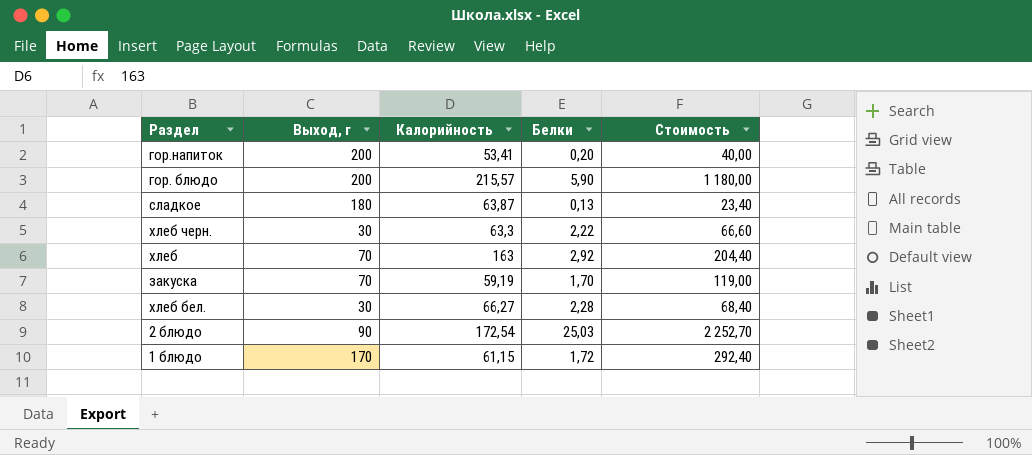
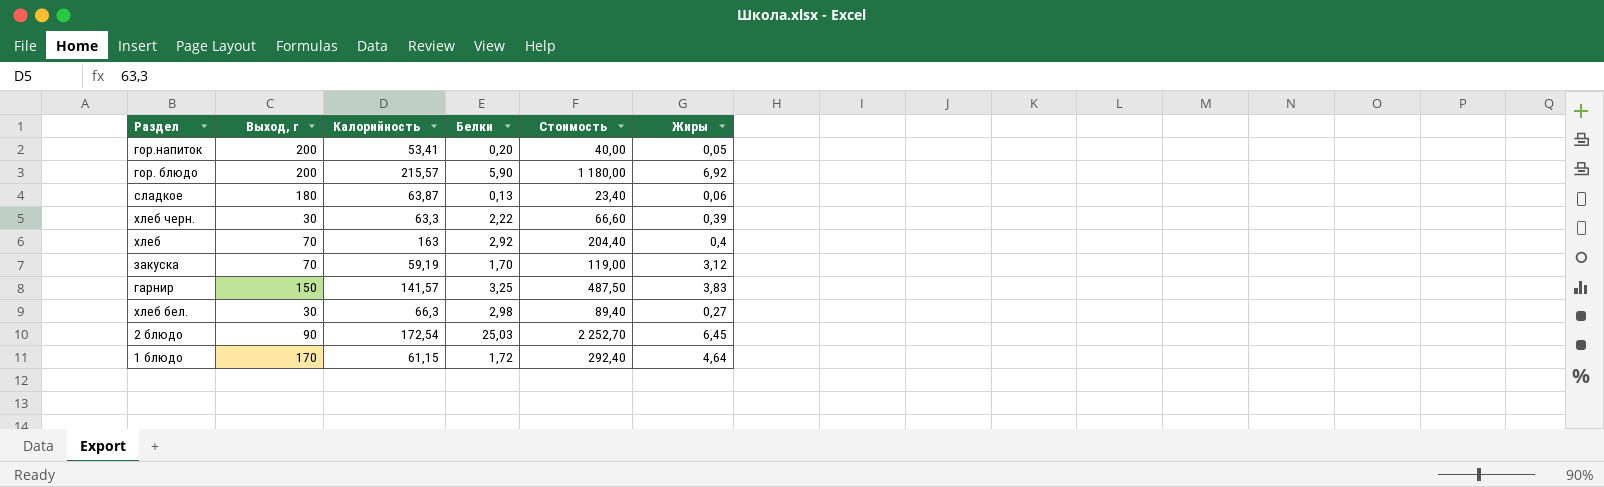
column Жиры | position: none -> 6
row гарнир: none -> 150 | 141,57 | 3,25 | 487,50 | 3,83
хлеб бел. | Калорийность: 66,27 -> 66,3
хлеб бел. | Белки: 2,28 -> 2,98
хлеб бел. | Стоимость: 68,40 -> 89,40

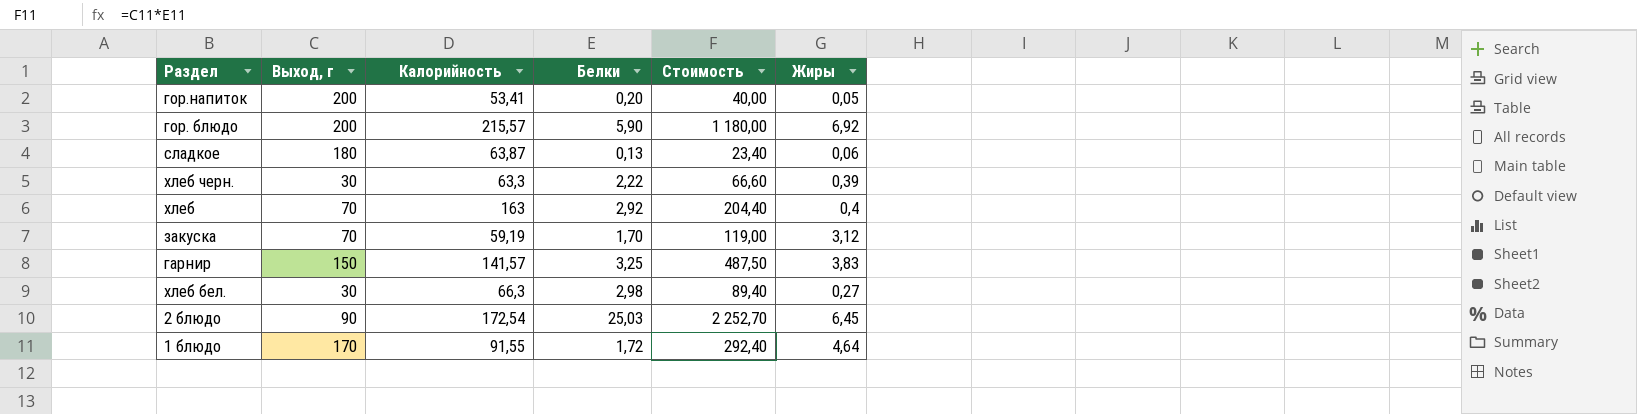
1 блюдо | Калорийность: 61,15 -> 91,55

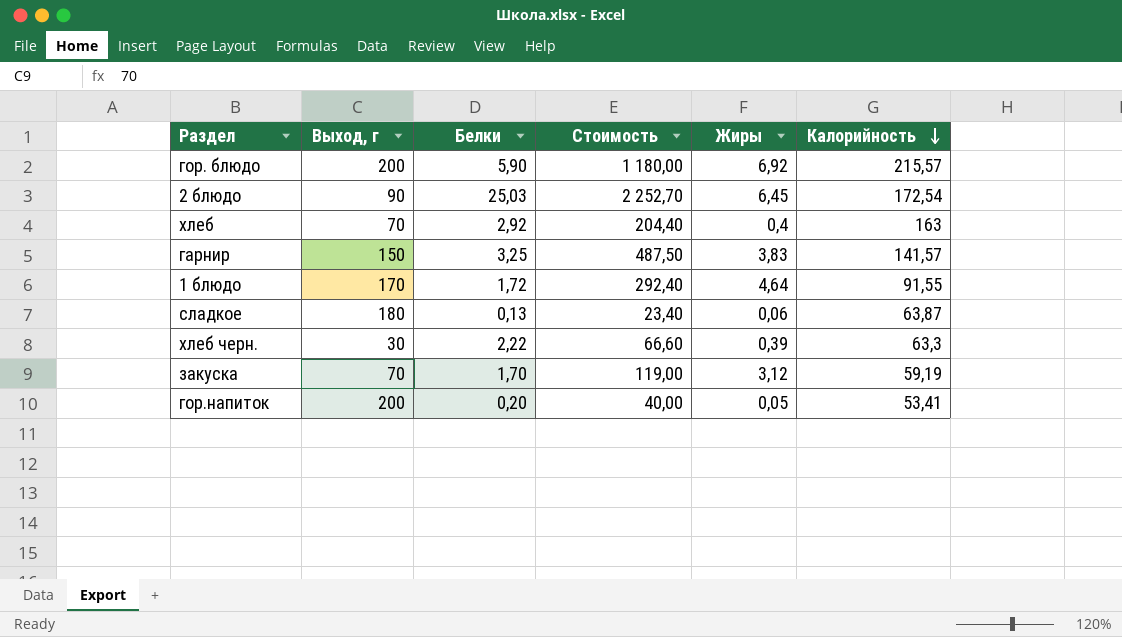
row order: none -> Калорийность descending
column Калорийность | position: 3 -> 6
row хлеб бел.: 30 | 66,3 | 2,98 | 89,40 | 0,27 -> none

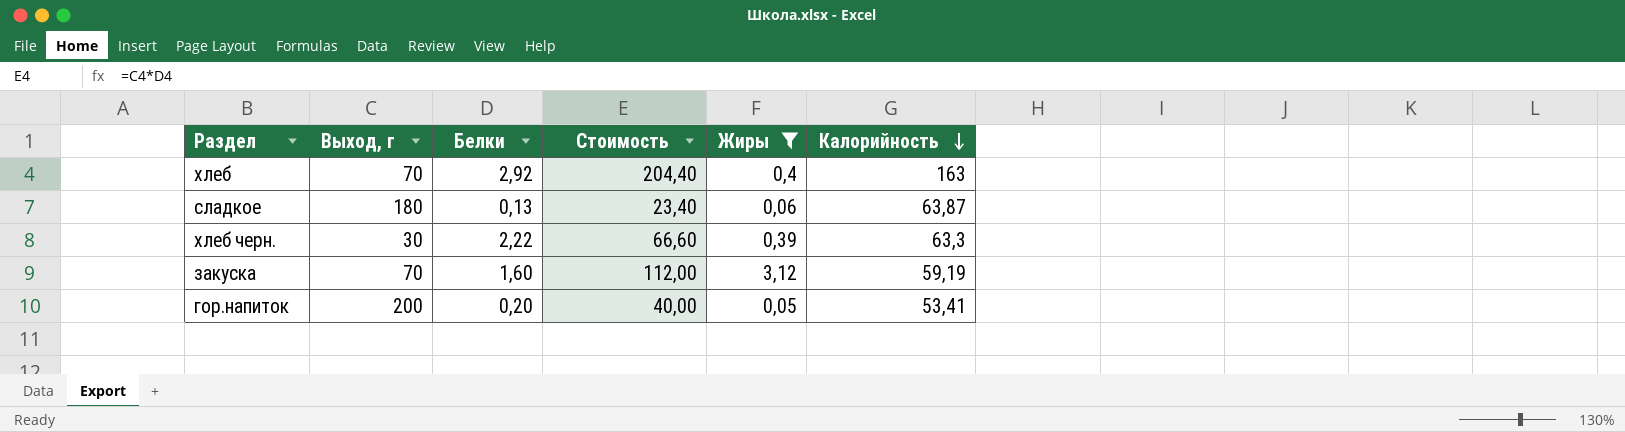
filter: none -> Жиры <= 3,12
закуска | Белки: 1,70 -> 1,60
закуска | Стоимость: 119,00 -> 112,00

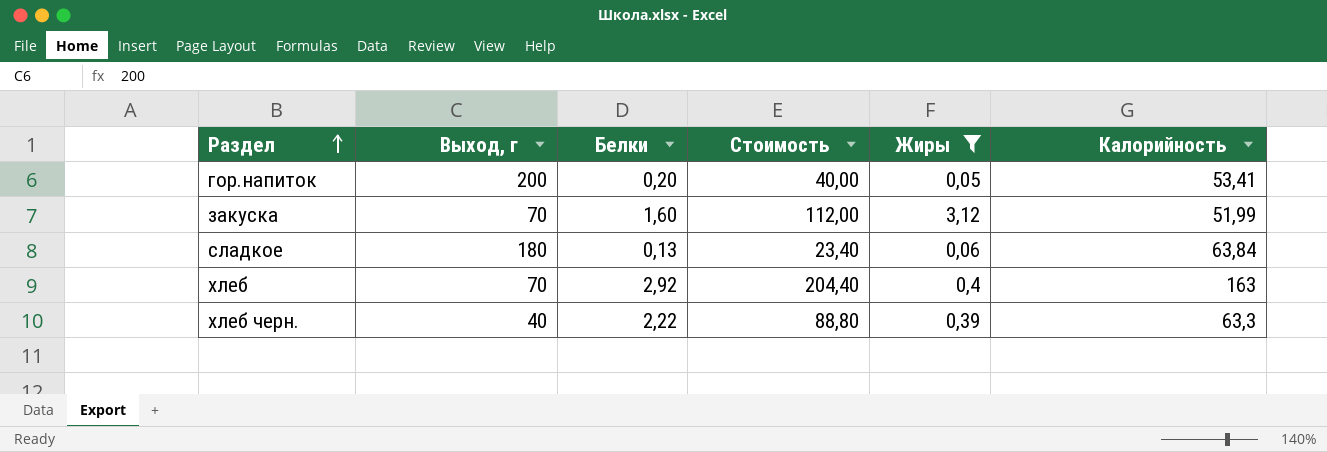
row order: Калорийность descending -> Раздел ascending
закуска | Калорийность: 59,19 -> 51,99
сладкое | Калорийность: 63,87 -> 63,84
хлеб черн. | Выход, г: 30 -> 40
хлеб черн. | Стоимость: 66,60 -> 88,80

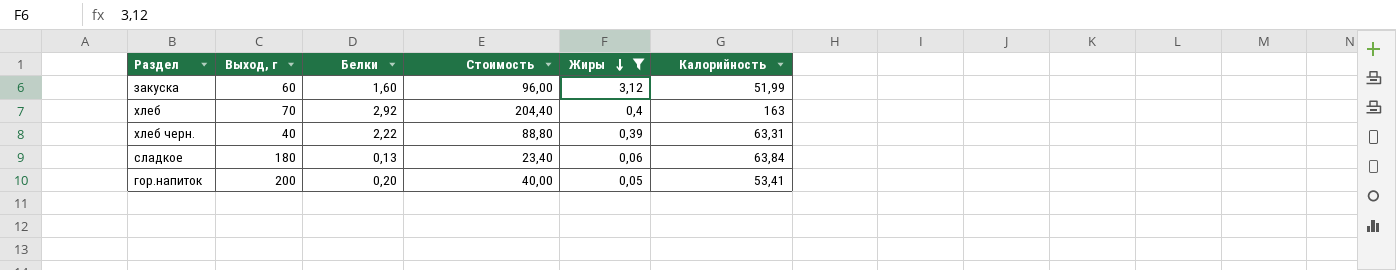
row order: Раздел ascending -> Жиры descending
закуска | Выход, г: 70 -> 60
закуска | Стоимость: 112,00 -> 96,00
хлеб черн. | Калорийность: 63,3 -> 63,31

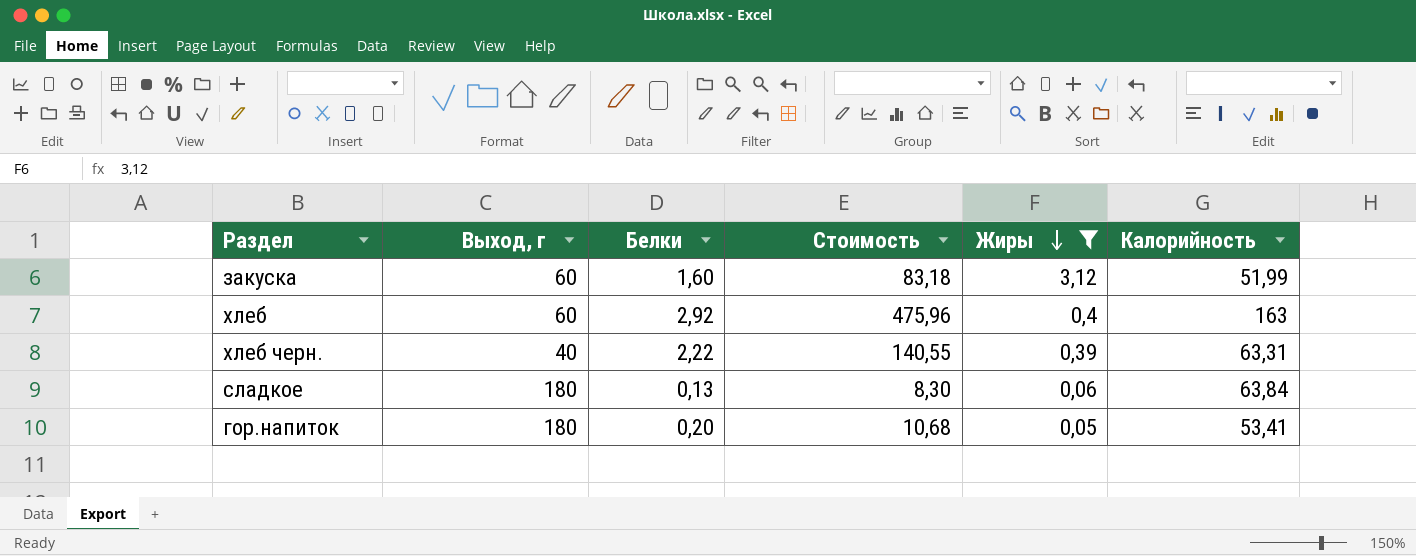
column Стоимость | formula: [Выход, г] * [Белки] -> [Белки] * [Калорийность]
хлеб | Выход, г: 70 -> 60
гор.напиток | Выход, г: 200 -> 180

